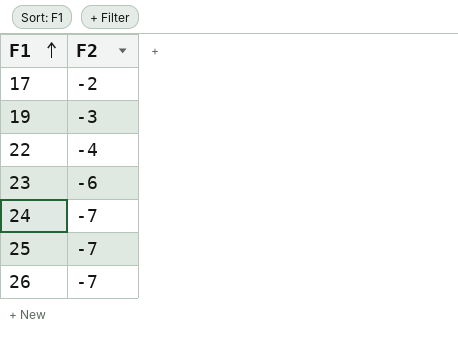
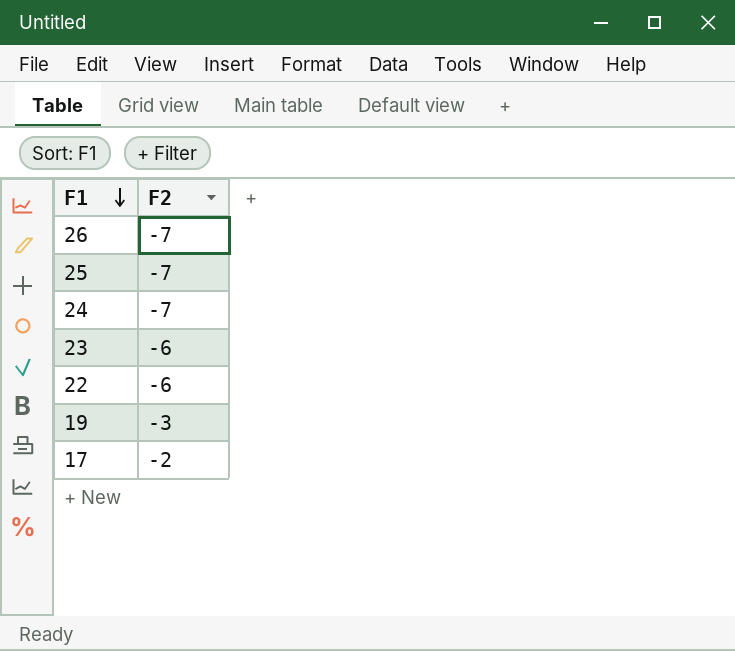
row order: F1 ascending -> F1 descending
22 | F2: -4 -> -6

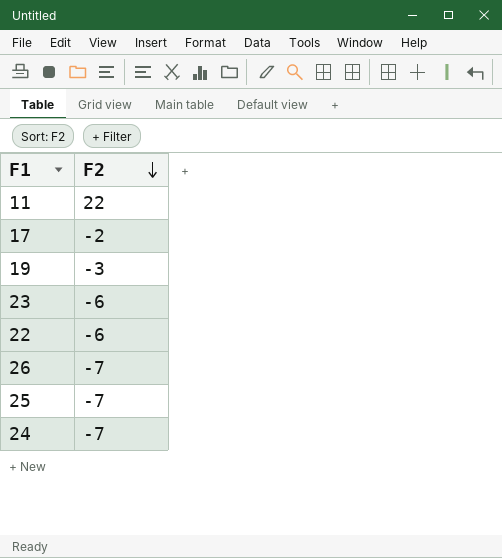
row order: F1 descending -> F2 descending
row 11: none -> 22

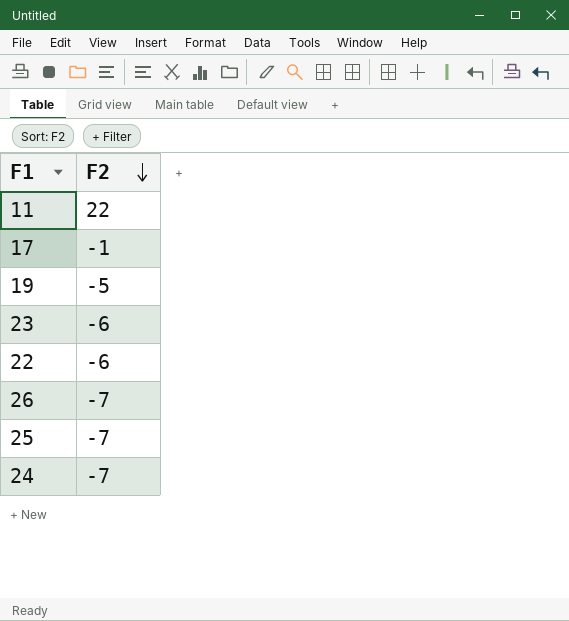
17 | F2: -2 -> -1
19 | F2: -3 -> -5

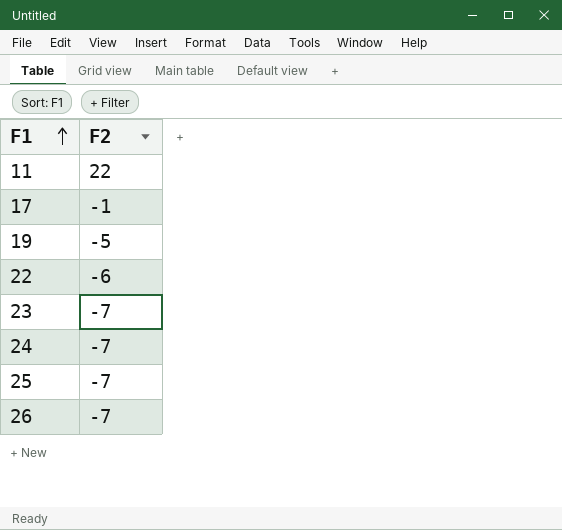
row order: F2 descending -> F1 ascending
23 | F2: -6 -> -7

